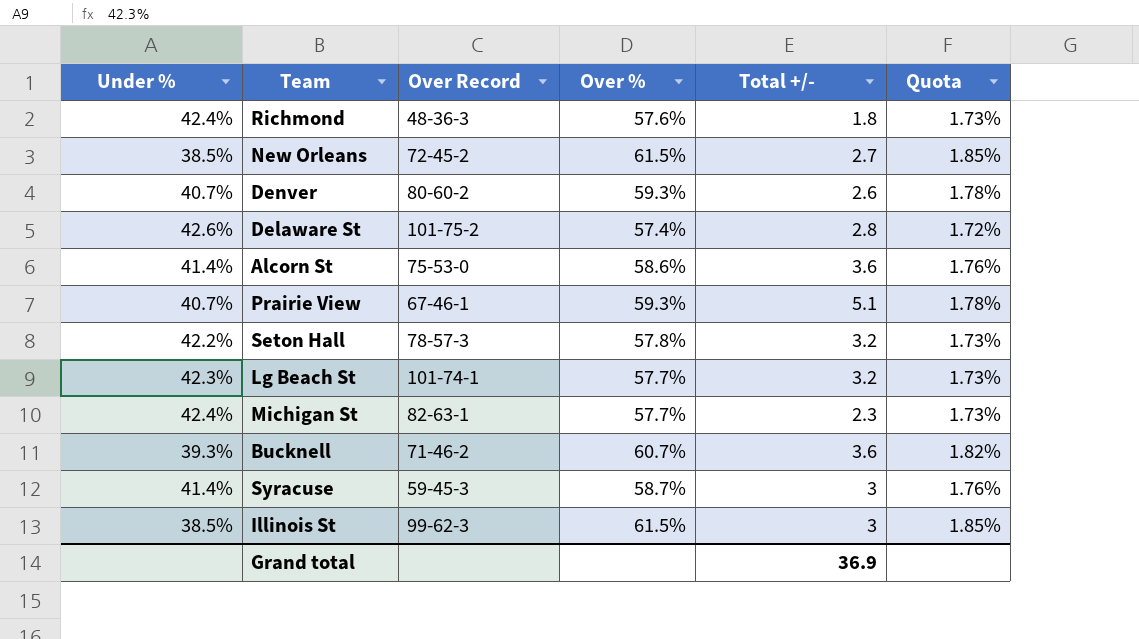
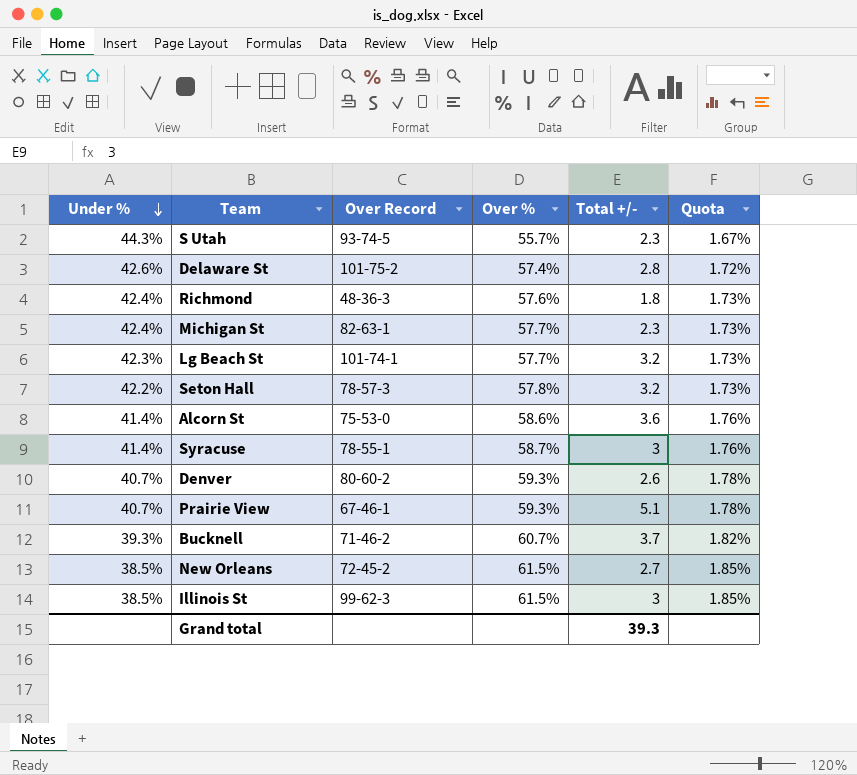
row order: none -> Under % descending
row S Utah: none -> 44.3% | 93-74-5 | 55.7% | 2.3 | 1.67%
Syracuse | Over Record: 59-45-3 -> 78-55-1
Bucknell | Total +/-: 3.6 -> 3.7
Grand total | Total +/-: 36.9 -> 39.3

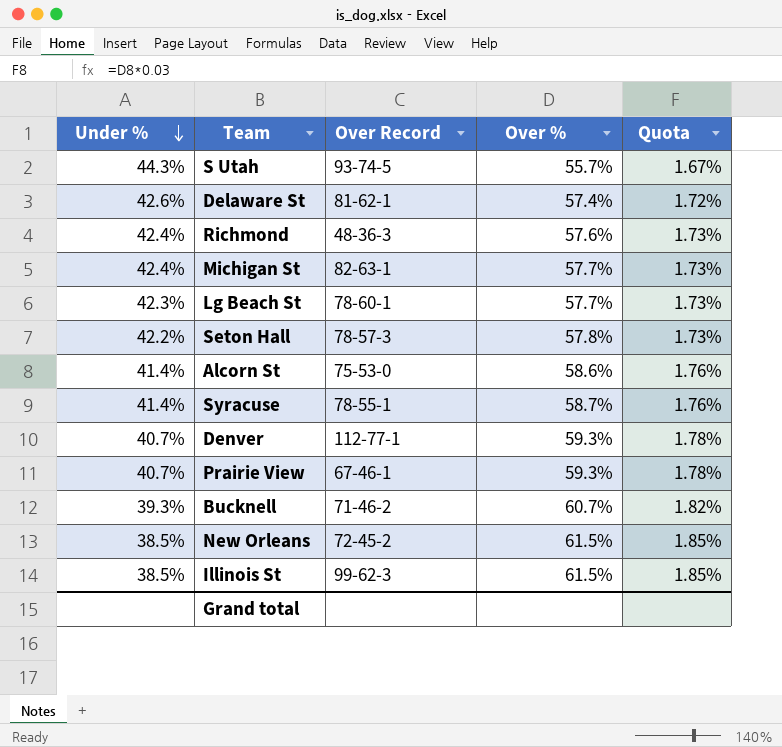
column Total +/- | position: 5 -> none
Delaware St | Over Record: 101-75-2 -> 81-62-1
Lg Beach St | Over Record: 101-74-1 -> 78-60-1
Denver | Over Record: 80-60-2 -> 112-77-1

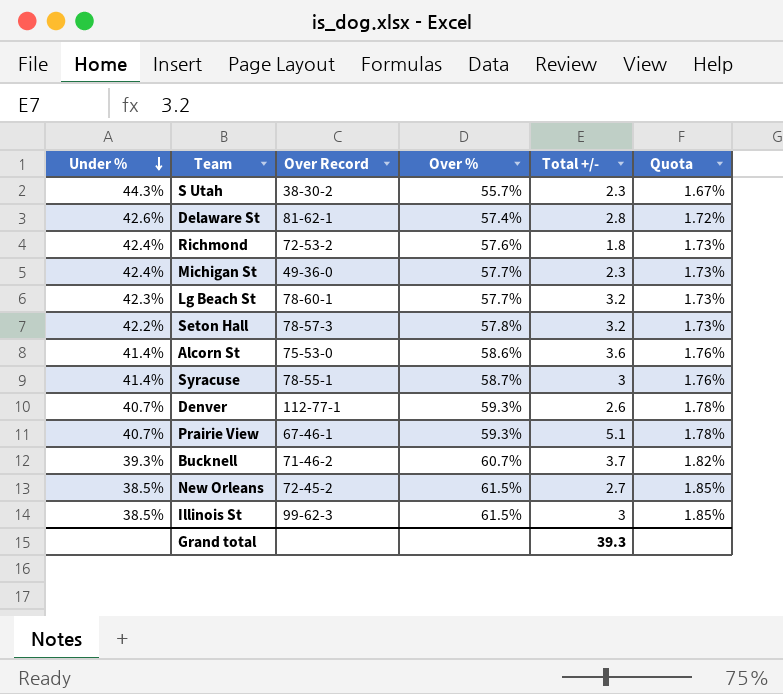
column Total +/- | position: none -> 5
S Utah | Over Record: 93-74-5 -> 38-30-2
Richmond | Over Record: 48-36-3 -> 72-53-2
Michigan St | Over Record: 82-63-1 -> 49-36-0

